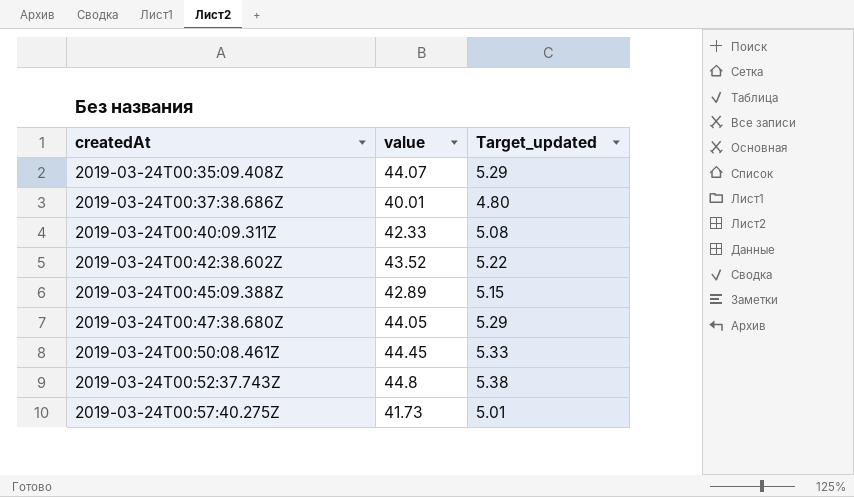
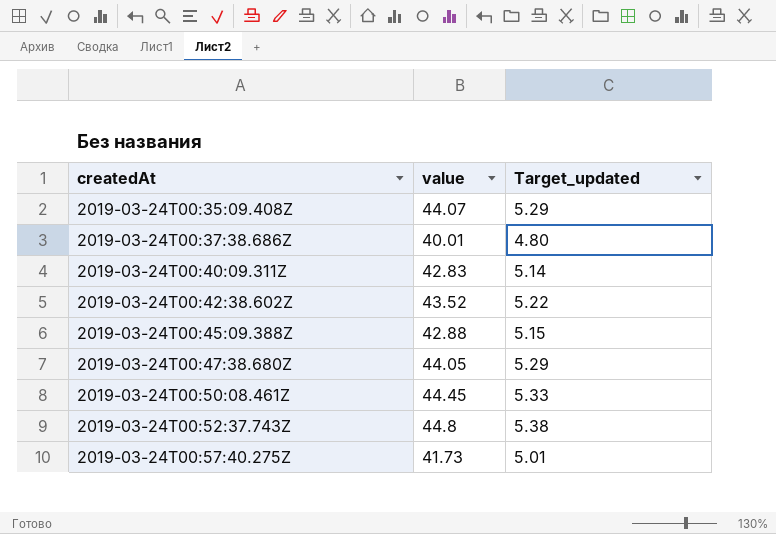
2019-03-24T00:40:09.311Z | value: 42.33 -> 42.83
2019-03-24T00:40:09.311Z | Target_updated: 5.08 -> 5.14
2019-03-24T00:45:09.388Z | value: 42.89 -> 42.88

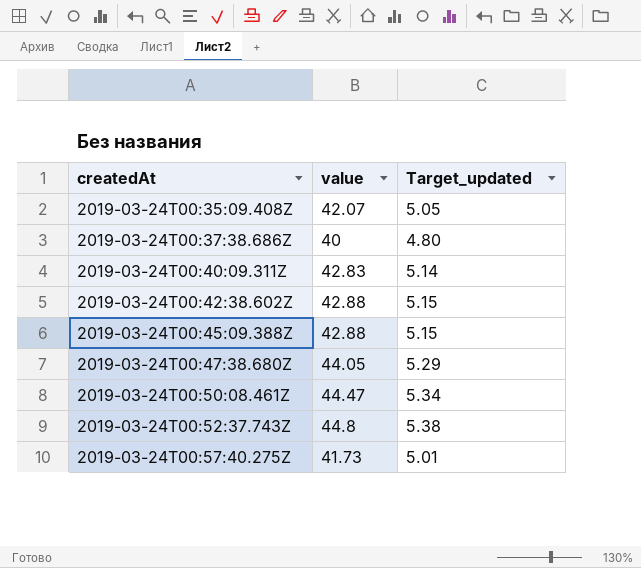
2019-03-24T00:35:09.408Z | value: 44.07 -> 42.07
2019-03-24T00:35:09.408Z | Target_updated: 5.29 -> 5.05
2019-03-24T00:37:38.686Z | value: 40.01 -> 40
2019-03-24T00:42:38.602Z | value: 43.52 -> 42.88
2019-03-24T00:42:38.602Z | Target_updated: 5.22 -> 5.15
2019-03-24T00:50:08.461Z | value: 44.45 -> 44.47
2019-03-24T00:50:08.461Z | Target_updated: 5.33 -> 5.34

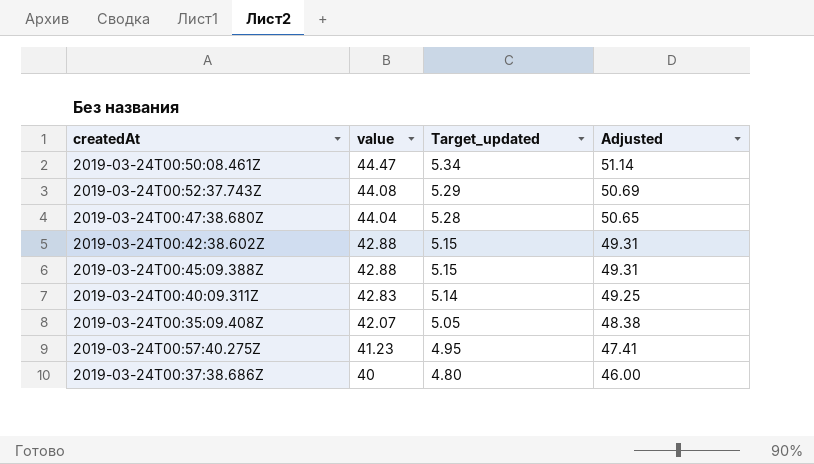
row order: createdAt ascending -> value descending
column Adjusted | formula: none -> [value] * 1.15
2019-03-24T00:52:37.743Z | value: 44.8 -> 44.08
2019-03-24T00:52:37.743Z | Target_updated: 5.38 -> 5.29
2019-03-24T00:47:38.680Z | value: 44.05 -> 44.04
2019-03-24T00:47:38.680Z | Target_updated: 5.29 -> 5.28
2019-03-24T00:57:40.275Z | value: 41.73 -> 41.23
2019-03-24T00:57:40.275Z | Target_updated: 5.01 -> 4.95

